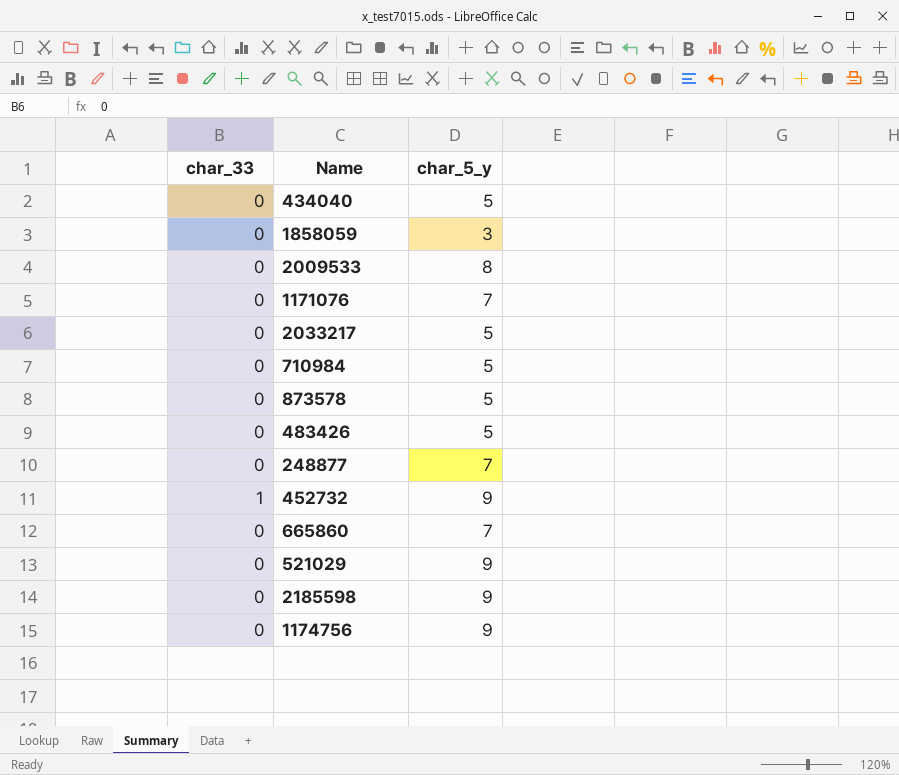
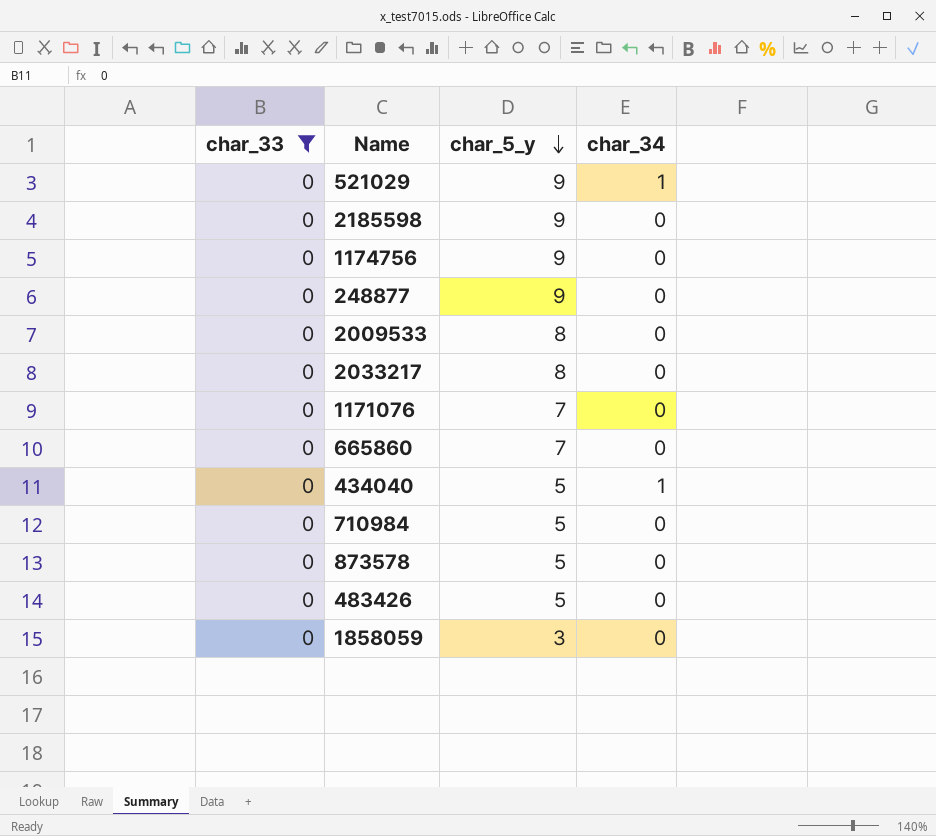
filter: none -> char_33 = 0
row order: none -> char_5_y descending
column char_34 | position: none -> 4
248877 | char_5_y: 7 -> 9
2033217 | char_5_y: 5 -> 8

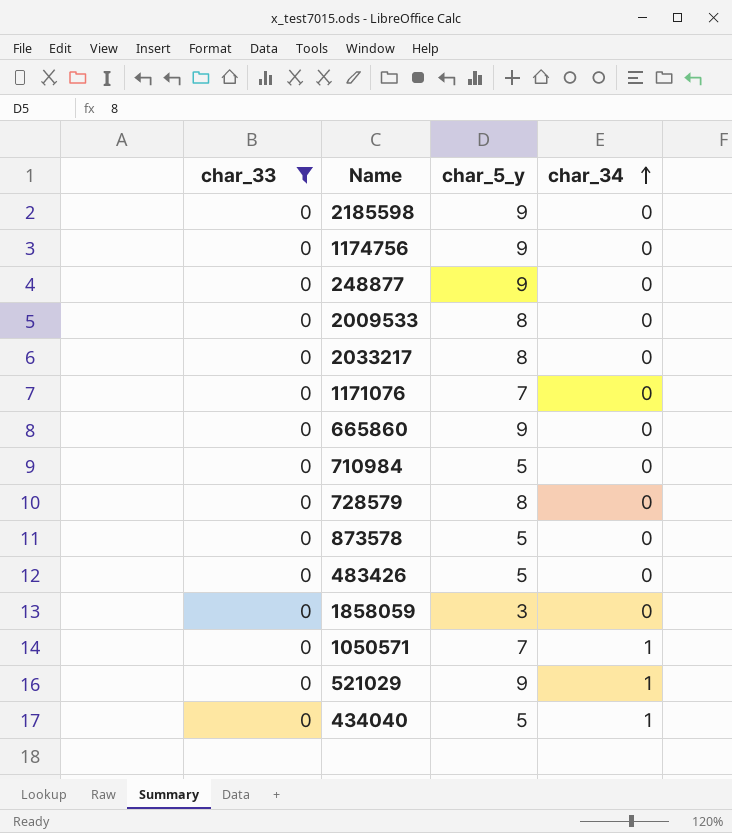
row order: char_5_y descending -> char_34 ascending
665860 | char_5_y: 7 -> 9
row 728579: none -> 0 | 8 | 0
row 1050571: none -> 0 | 7 | 1

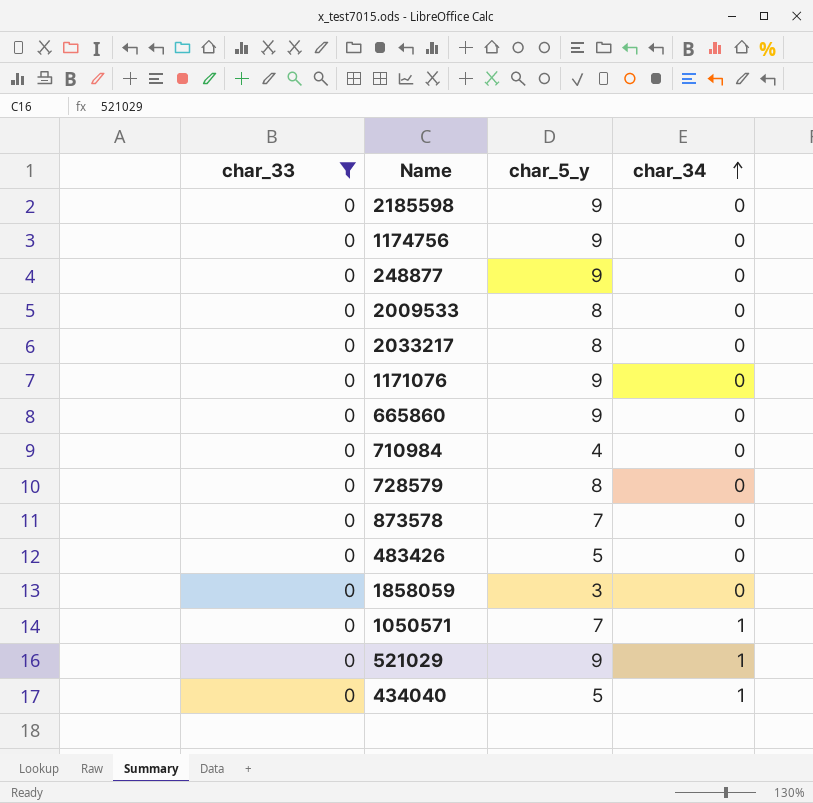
1171076 | char_5_y: 7 -> 9
710984 | char_5_y: 5 -> 4
873578 | char_5_y: 5 -> 7

